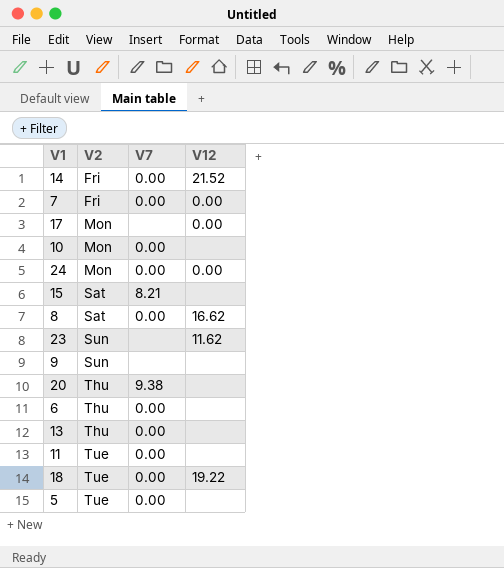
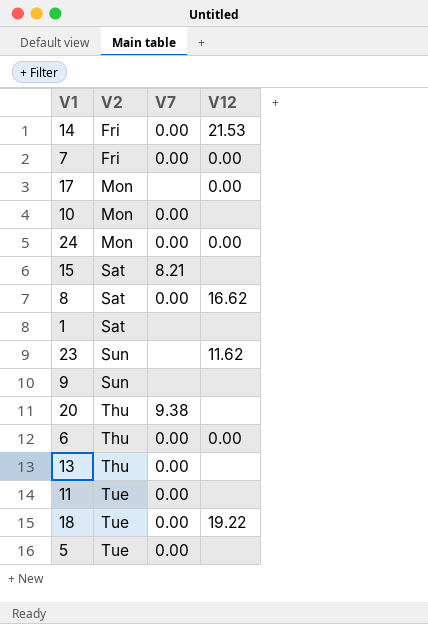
14 | V12: 21.52 -> 21.53
row 1: none -> Sat | none | none
6 | V12: none -> 0.00

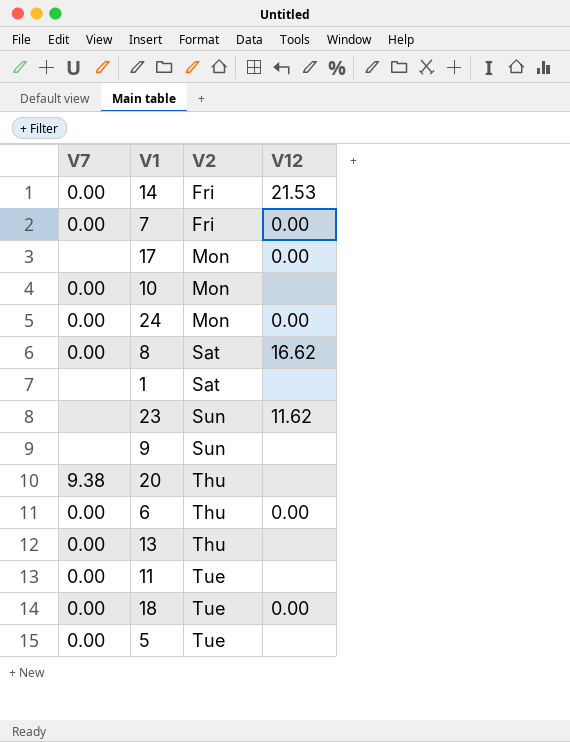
column V7 | position: 3 -> 1
row 15: Sat | 8.21 | none -> none
18 | V12: 19.22 -> 0.00

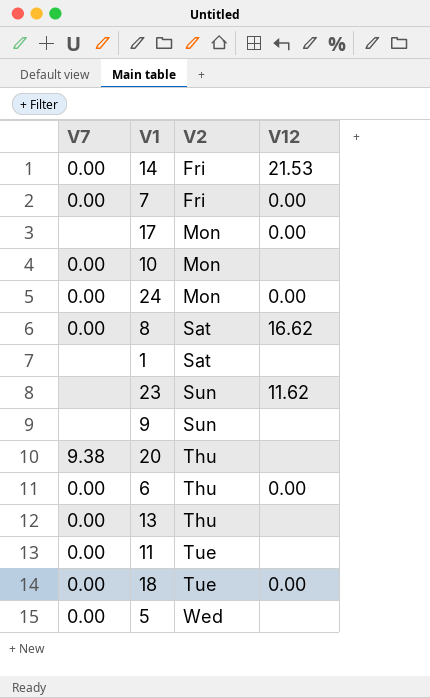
5 | V2: Tue -> Wed

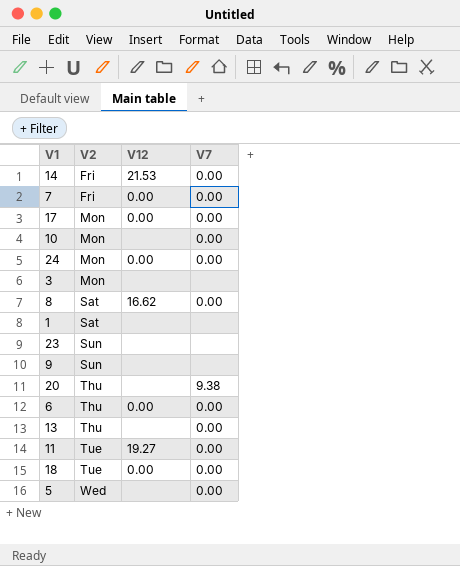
column V7 | position: 1 -> 4
17 | V7: none -> 0.00
row 3: none -> Mon | none | none
23 | V12: 11.62 -> none
11 | V12: none -> 19.27

